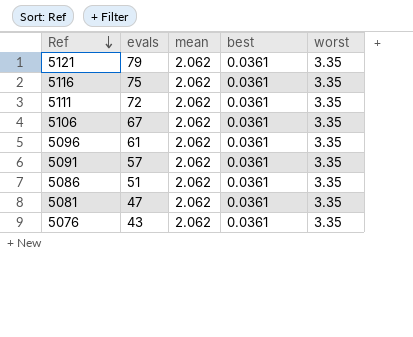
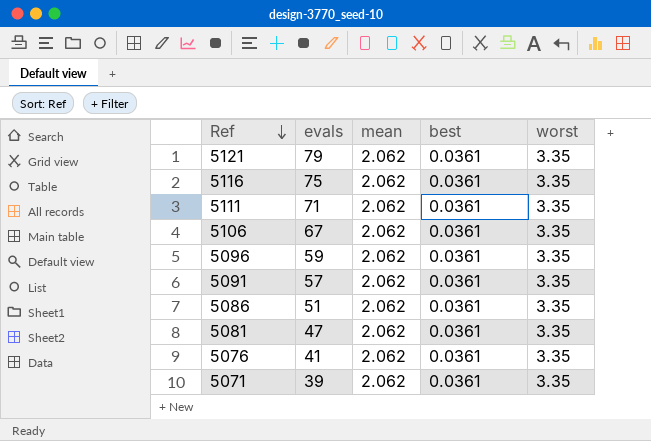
5111 | evals: 72 -> 71
5096 | evals: 61 -> 59
5076 | evals: 43 -> 41
row 5071: none -> 39 | 2.062 | 0.0361 | 3.35

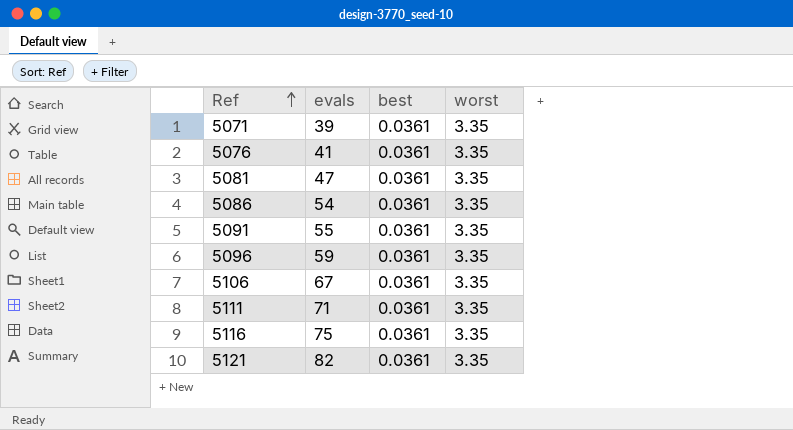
row order: Ref descending -> Ref ascending
column mean | position: 3 -> none
5086 | evals: 51 -> 54
5091 | evals: 57 -> 55
5121 | evals: 79 -> 82

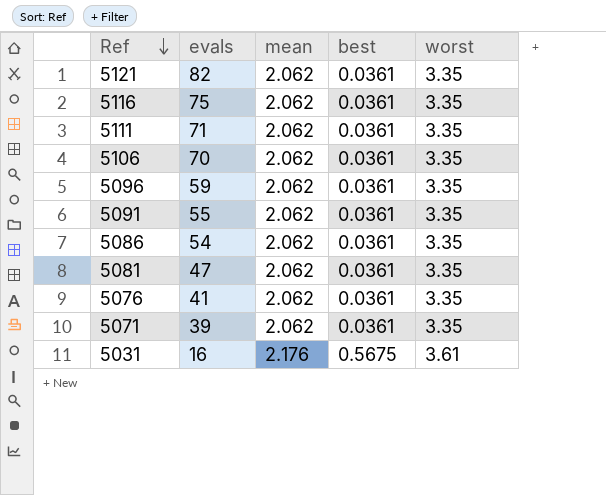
row order: Ref ascending -> Ref descending
column mean | position: none -> 3
5106 | evals: 67 -> 70
row 5031: none -> 16 | 2.176 | 0.5675 | 3.61

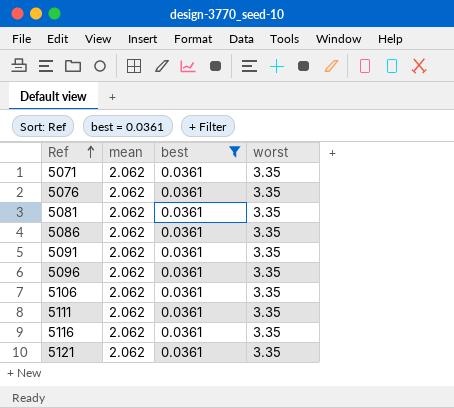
filter: none -> best = 0.0361
row order: Ref descending -> Ref ascending
column evals | position: 2 -> none

